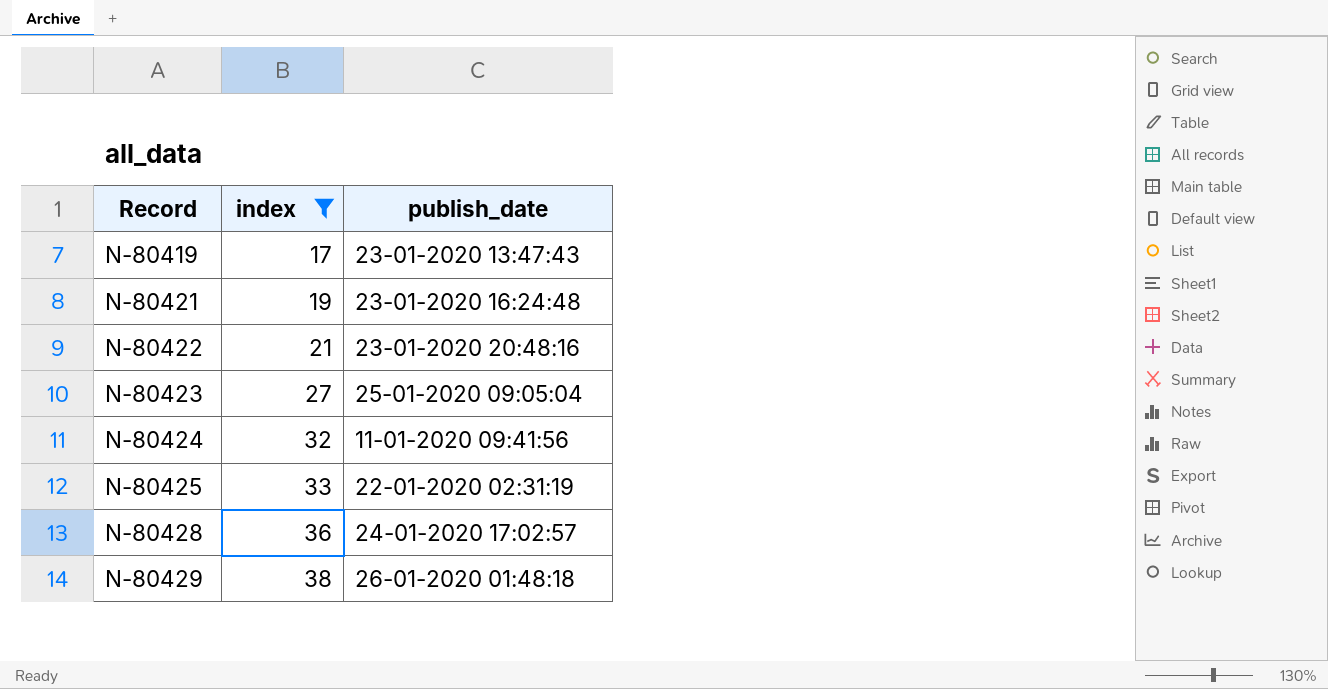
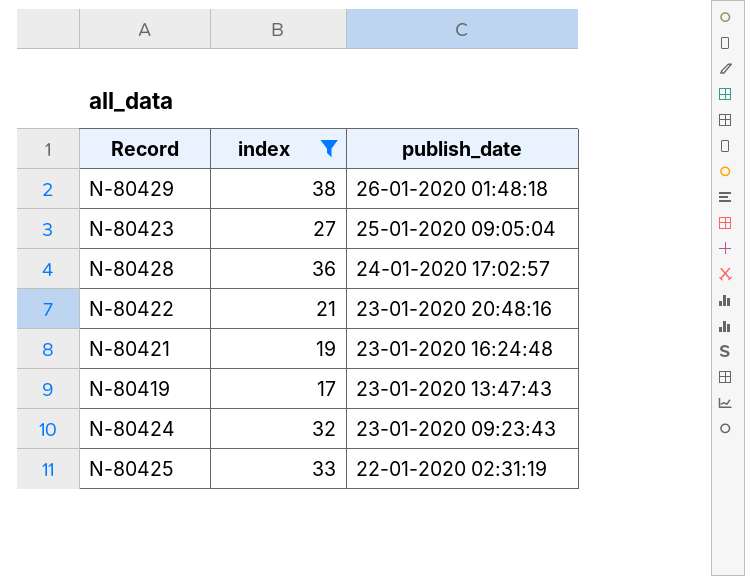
row order: Record ascending -> publish_date descending
N-80424 | publish_date: 11-01-2020 09:41:56 -> 23-01-2020 09:23:43

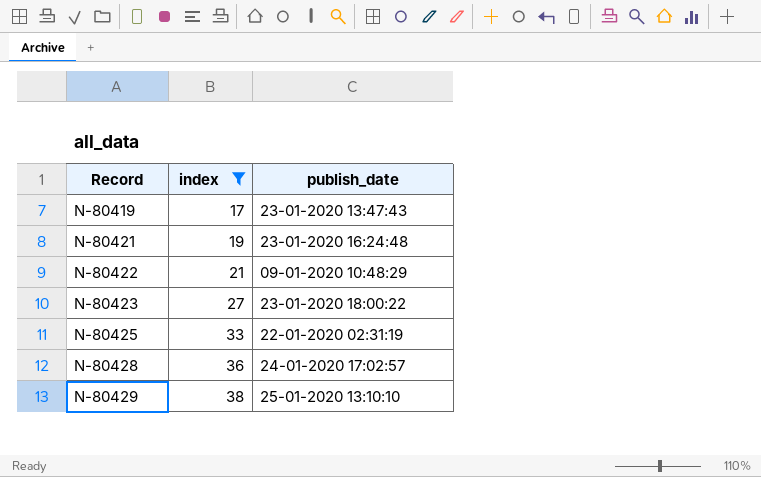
row order: publish_date descending -> Record ascending
row N-80424: 32 | 23-01-2020 09:23:43 -> none
N-80422 | publish_date: 23-01-2020 20:48:16 -> 09-01-2020 10:48:29
N-80423 | publish_date: 25-01-2020 09:05:04 -> 23-01-2020 18:00:22
N-80429 | publish_date: 26-01-2020 01:48:18 -> 25-01-2020 13:10:10

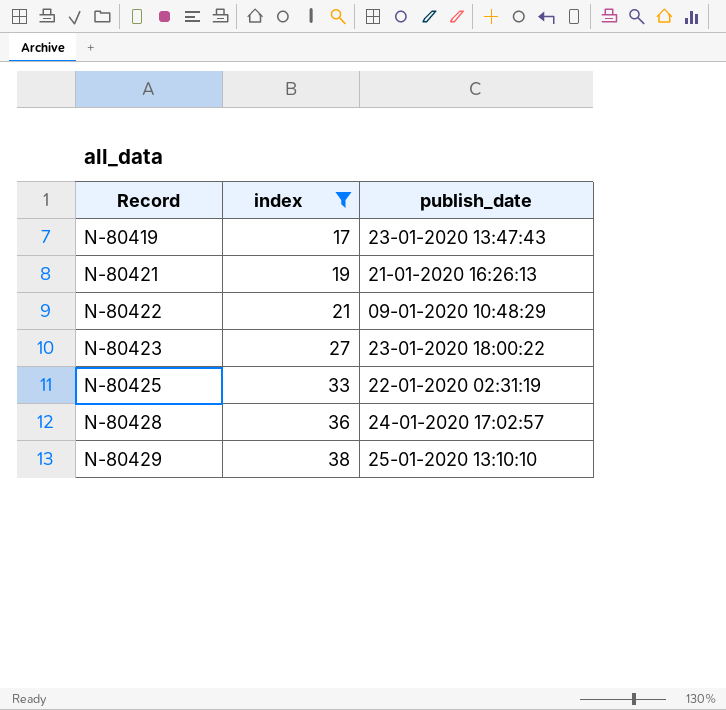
N-80421 | publish_date: 23-01-2020 16:24:48 -> 21-01-2020 16:26:13

